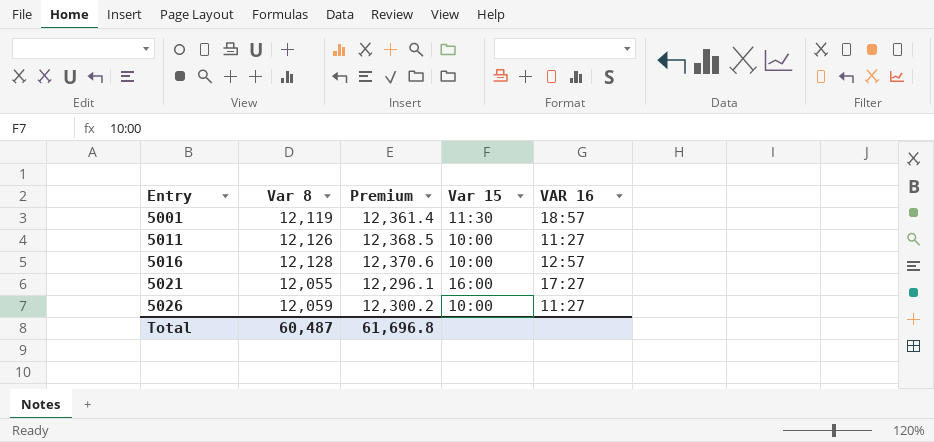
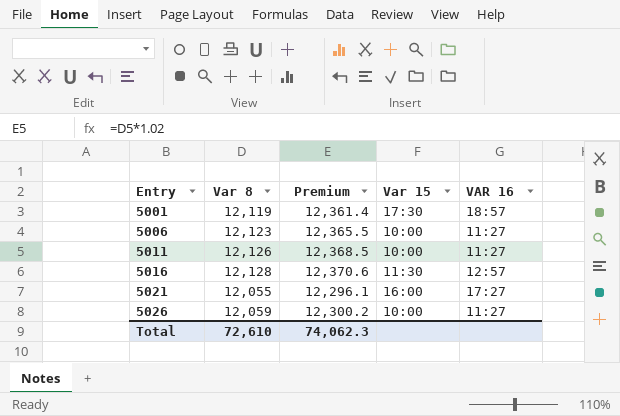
5001 | Var 15: 11:30 -> 17:30
row 5006: none -> 12,123 | 12,365.5 | 10:00 | 11:27
5016 | Var 15: 10:00 -> 11:30
Total | Var 8: 60,487 -> 72,610
Total | Premium: 61,696.8 -> 74,062.3

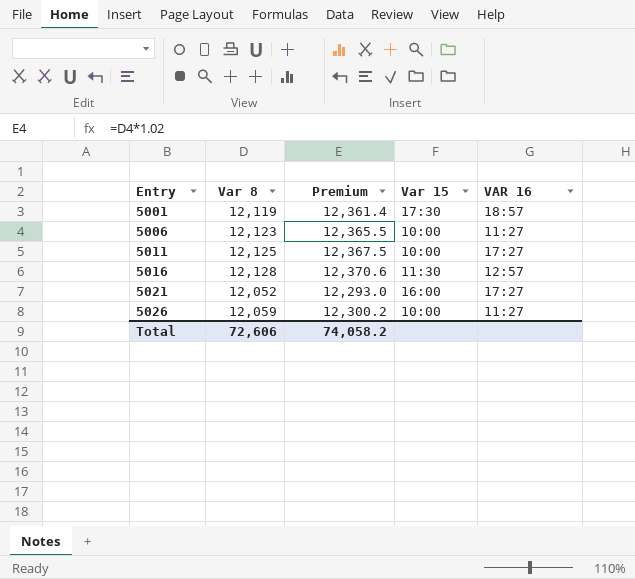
5011 | Var 8: 12,126 -> 12,125
5011 | Premium: 12,368.5 -> 12,367.5
5011 | VAR 16: 11:27 -> 17:27
5021 | Var 8: 12,055 -> 12,052
5021 | Premium: 12,296.1 -> 12,293.0
Total | Var 8: 72,610 -> 72,606
Total | Premium: 74,062.3 -> 74,058.2

